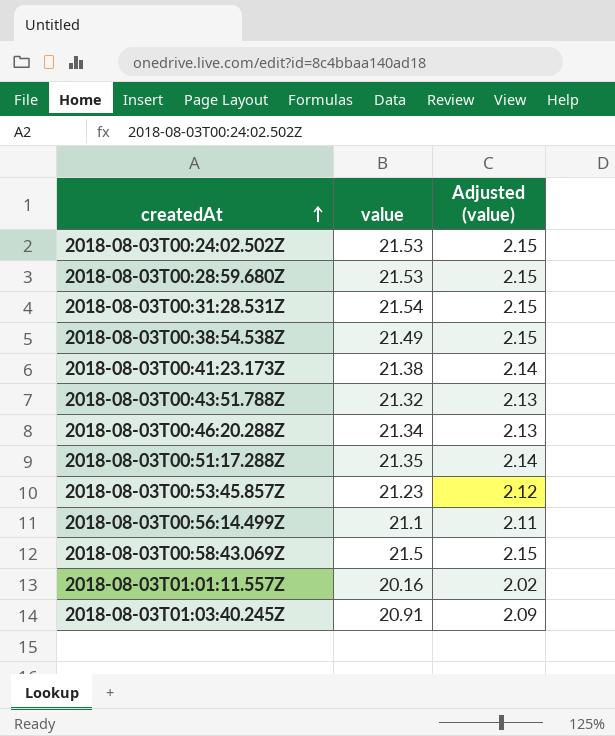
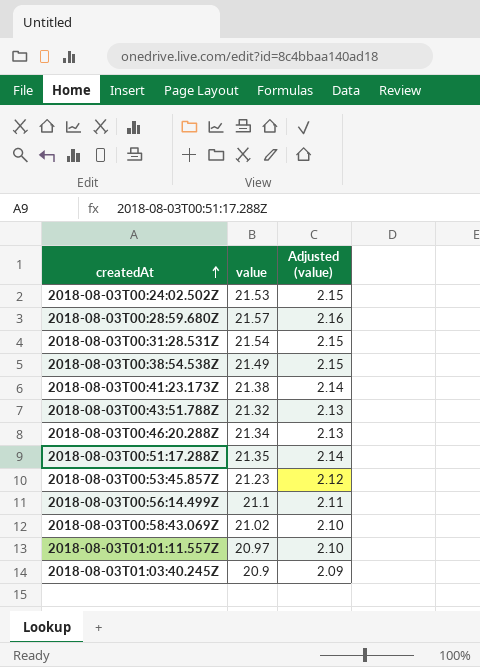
2018-08-03T00:28:59.680Z | value: 21.53 -> 21.57
2018-08-03T00:28:59.680Z | Adjusted (value): 2.15 -> 2.16
2018-08-03T00:58:43.069Z | value: 21.5 -> 21.02
2018-08-03T00:58:43.069Z | Adjusted (value): 2.15 -> 2.10
2018-08-03T01:01:11.557Z | value: 20.16 -> 20.97
2018-08-03T01:01:11.557Z | Adjusted (value): 2.02 -> 2.10
2018-08-03T01:03:40.245Z | value: 20.91 -> 20.9

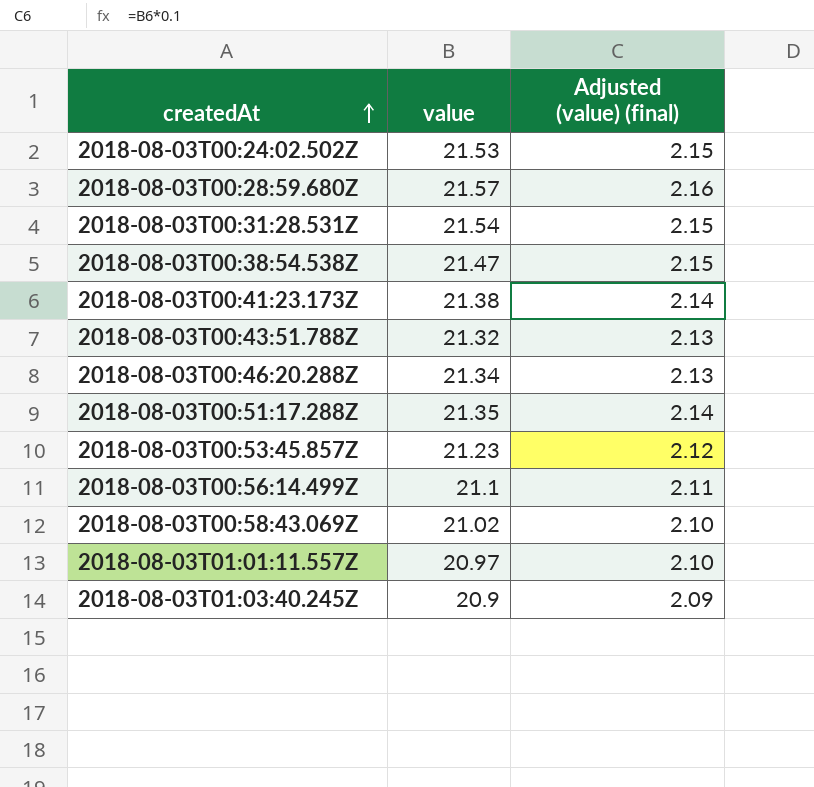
column name: Adjusted (value) -> Adjusted (value) (final)
2018-08-03T00:38:54.538Z | value: 21.49 -> 21.47

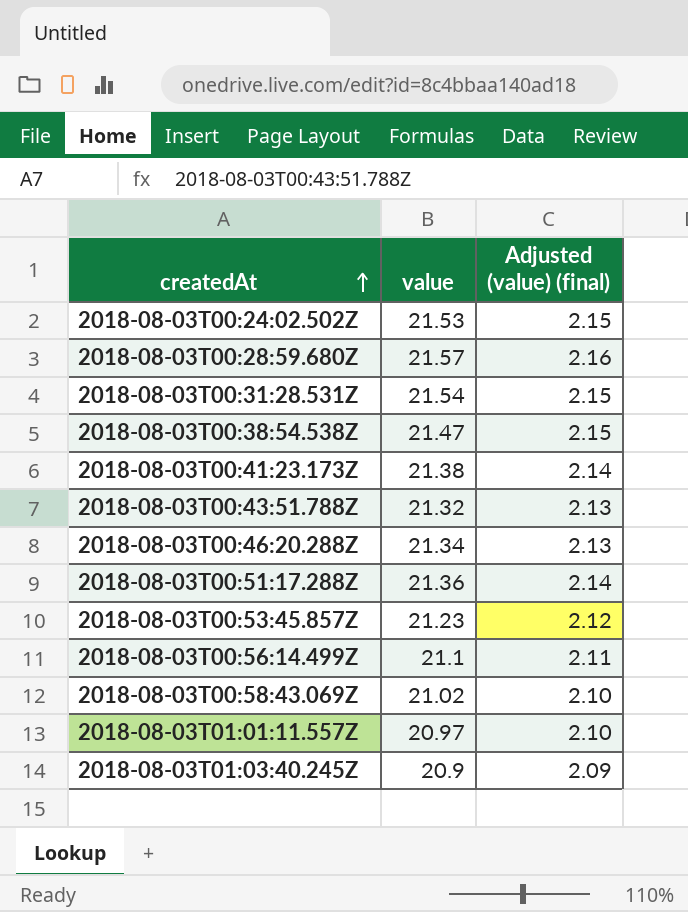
2018-08-03T00:51:17.288Z | value: 21.35 -> 21.36

